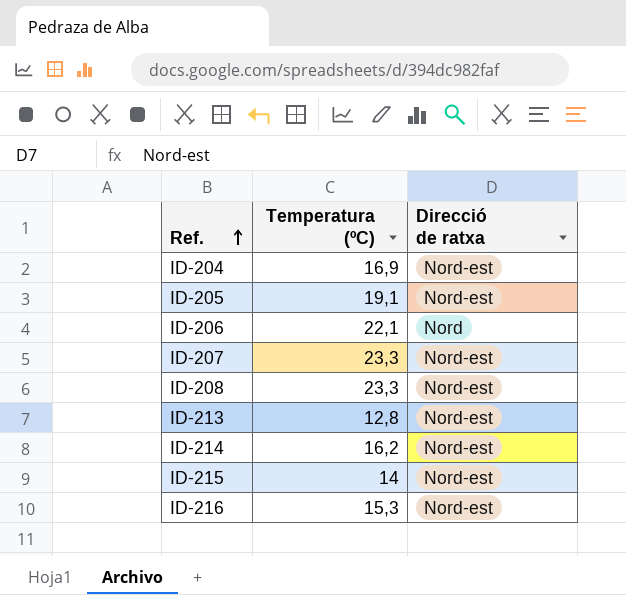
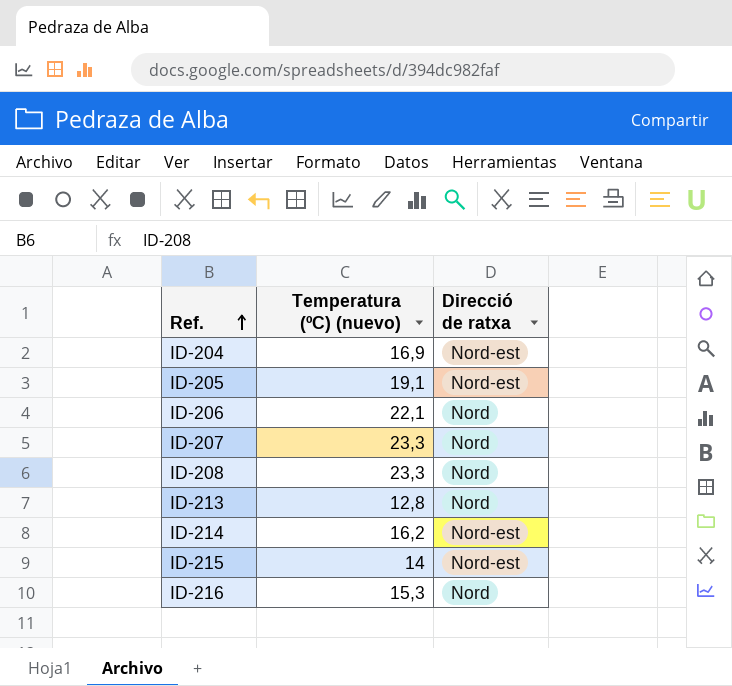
column name: Temperatura (ºC) -> Temperatura (ºC) (nuevo)
ID-207 | Direcció de ratxa: Nord-est -> Nord
ID-208 | Direcció de ratxa: Nord-est -> Nord
ID-213 | Direcció de ratxa: Nord-est -> Nord
ID-216 | Direcció de ratxa: Nord-est -> Nord

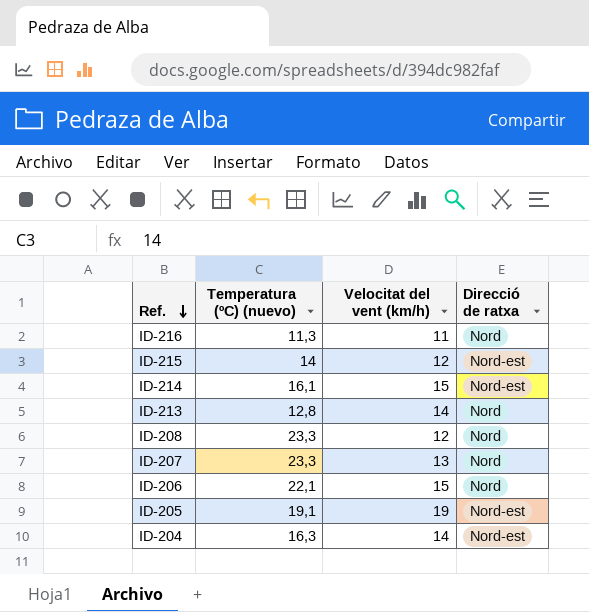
row order: Ref. ascending -> Ref. descending
column Velocitat del vent (km/h) | position: none -> 3
ID-216 | Temperatura (ºC) (nuevo): 15,3 -> 11,3
ID-214 | Temperatura (ºC) (nuevo): 16,2 -> 16,1
ID-204 | Temperatura (ºC) (nuevo): 16,9 -> 16,3

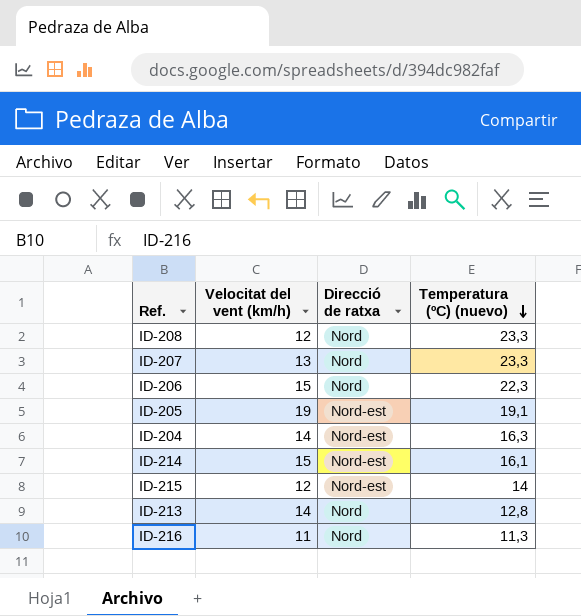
row order: Ref. descending -> Temperatura (ºC) (nuevo) descending
column Temperatura (ºC) (nuevo) | position: 2 -> 4
ID-206 | Temperatura (ºC) (nuevo): 22,1 -> 22,3

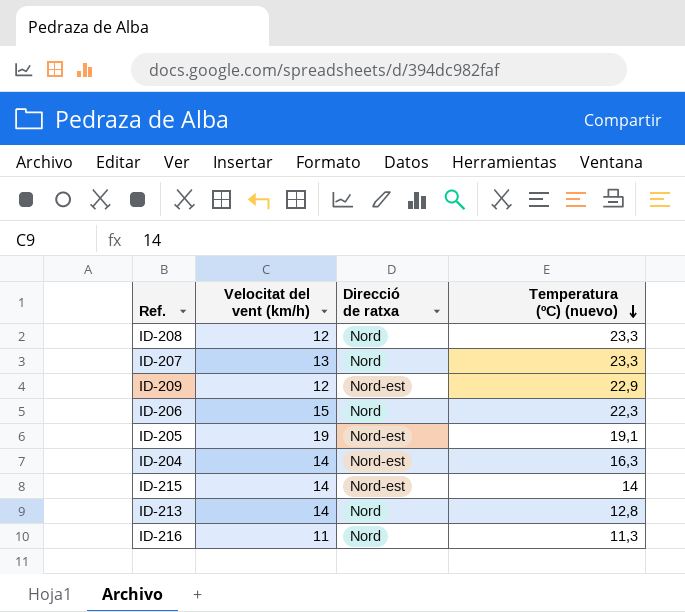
row ID-214: 15 | Nord-est | 16,1 -> none
row ID-209: none -> 12 | Nord-est | 22,9
ID-215 | Velocitat del vent (km/h): 12 -> 14

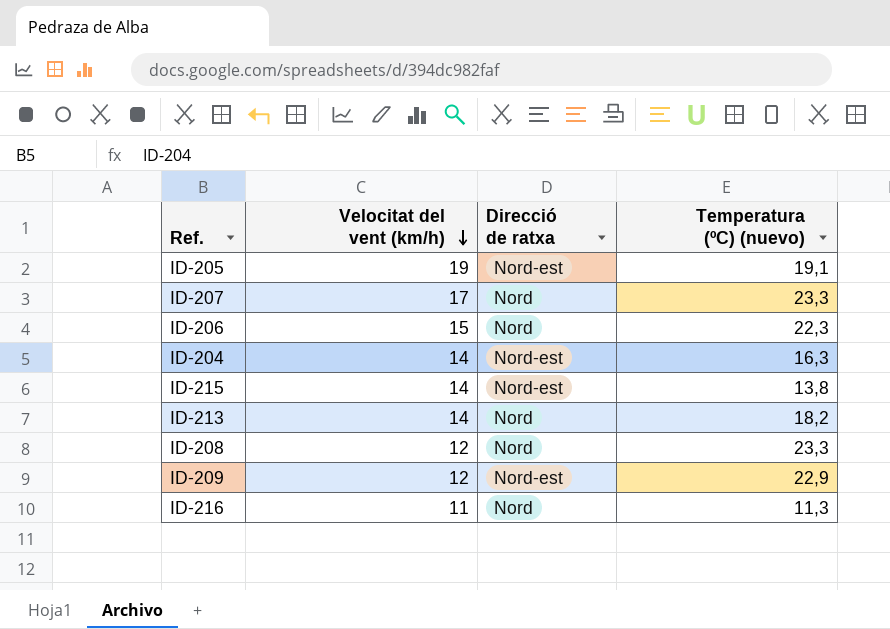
row order: Temperatura (ºC) (nuevo) descending -> Velocitat del vent (km/h) descending
ID-207 | Velocitat del vent (km/h): 13 -> 17
ID-215 | Temperatura (ºC) (nuevo): 14 -> 13,8
ID-213 | Temperatura (ºC) (nuevo): 12,8 -> 18,2

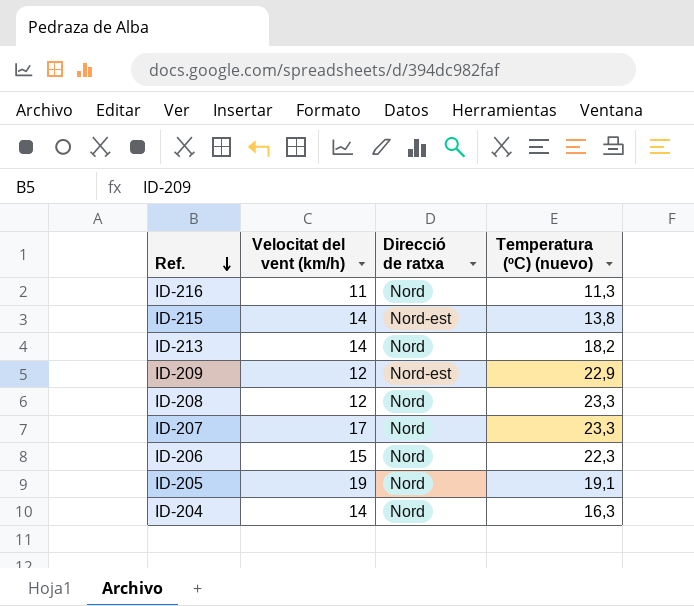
row order: Velocitat del vent (km/h) descending -> Ref. descending
ID-205 | Direcció de ratxa: Nord-est -> Nord
ID-204 | Direcció de ratxa: Nord-est -> Nord

